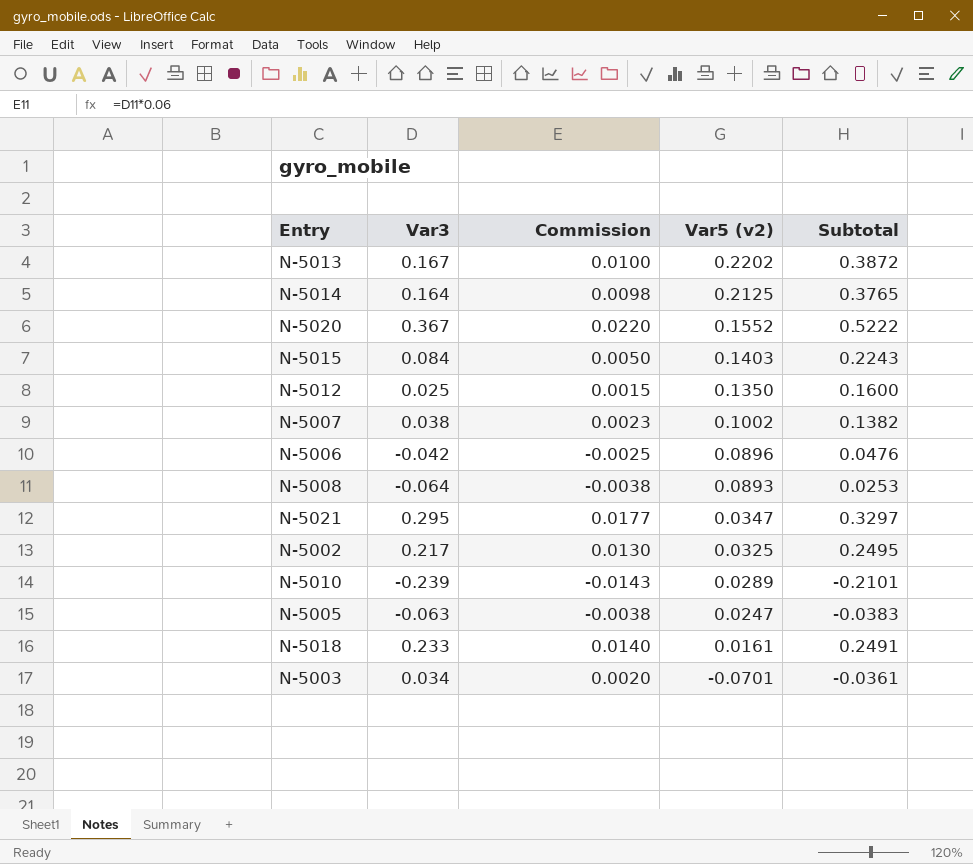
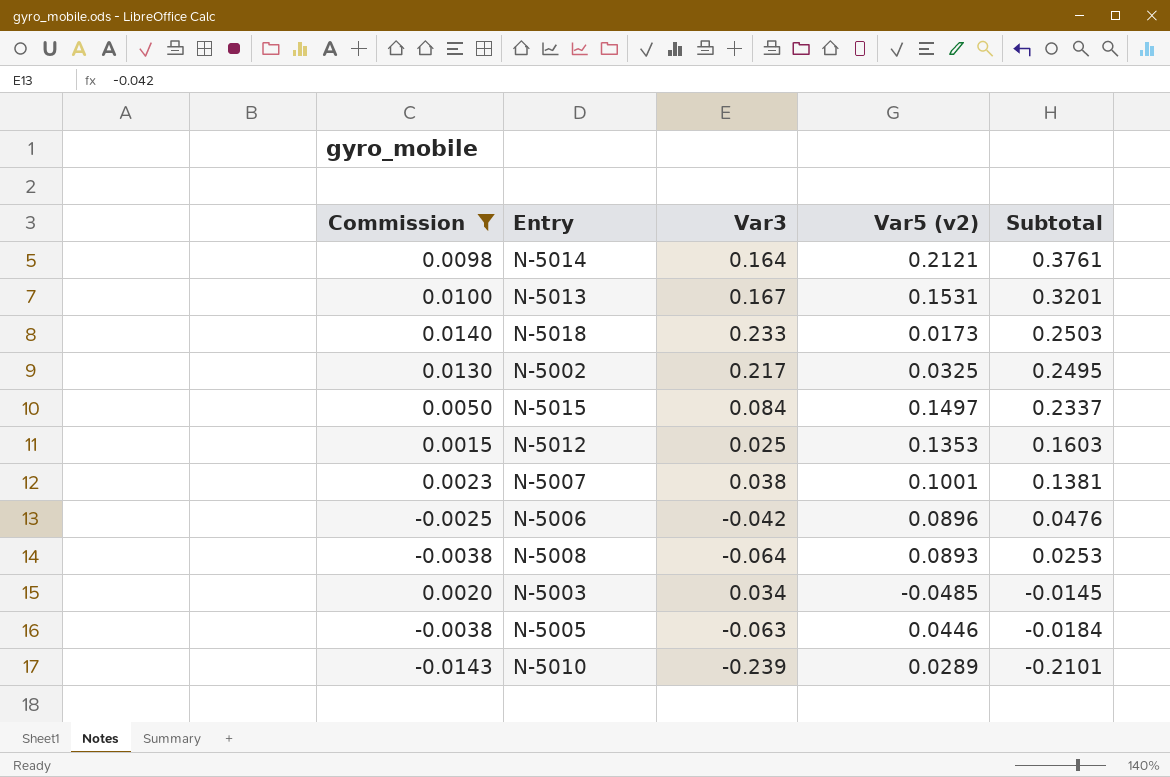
filter: none -> Commission <= 0.0140
row order: Var5 (v2) descending -> Subtotal descending
column Commission | position: 3 -> 1
N-5014 | Var5 (v2): 0.2125 -> 0.2121
N-5014 | Subtotal: 0.3765 -> 0.3761
N-5013 | Var5 (v2): 0.2202 -> 0.1531
N-5013 | Subtotal: 0.3872 -> 0.3201
N-5018 | Var5 (v2): 0.0161 -> 0.0173
N-5018 | Subtotal: 0.2491 -> 0.2503
N-5015 | Var5 (v2): 0.1403 -> 0.1497
N-5015 | Subtotal: 0.2243 -> 0.2337
N-5012 | Var5 (v2): 0.1350 -> 0.1353
N-5012 | Subtotal: 0.1600 -> 0.1603
N-5007 | Var5 (v2): 0.1002 -> 0.1001
N-5007 | Subtotal: 0.1382 -> 0.1381
N-5003 | Var5 (v2): -0.0701 -> -0.0485
N-5003 | Subtotal: -0.0361 -> -0.0145
N-5005 | Var5 (v2): 0.0247 -> 0.0446
N-5005 | Subtotal: -0.0383 -> -0.0184

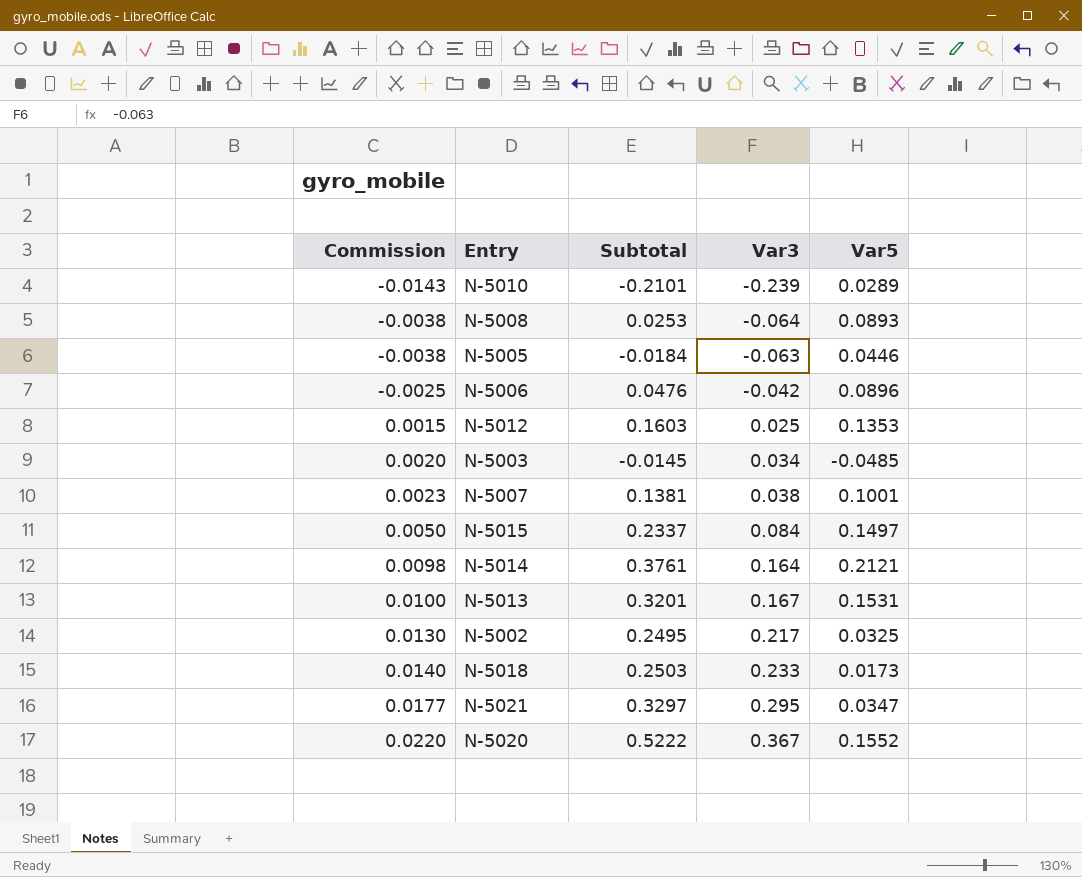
filter: Commission <= 0.0140 -> none
row order: Subtotal descending -> Commission ascending
column Subtotal | position: 5 -> 3
column name: Var5 (v2) -> Var5

